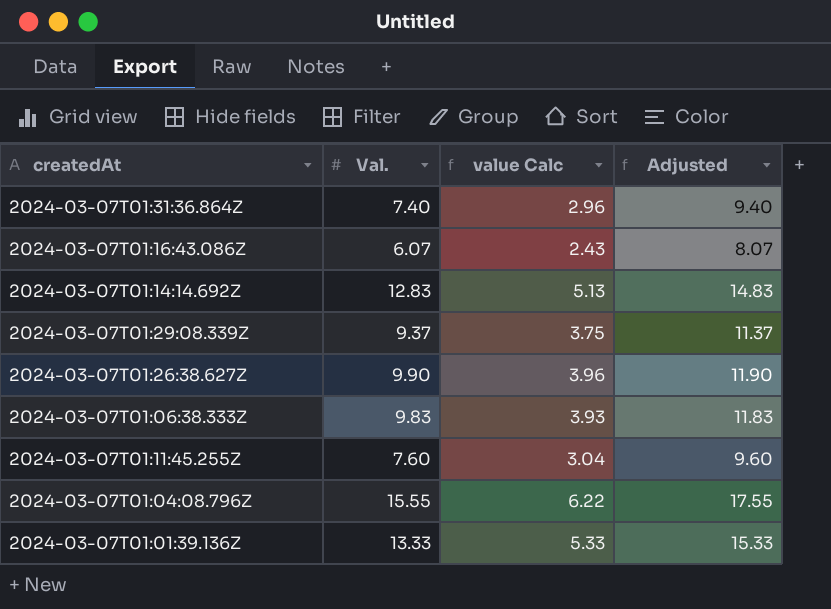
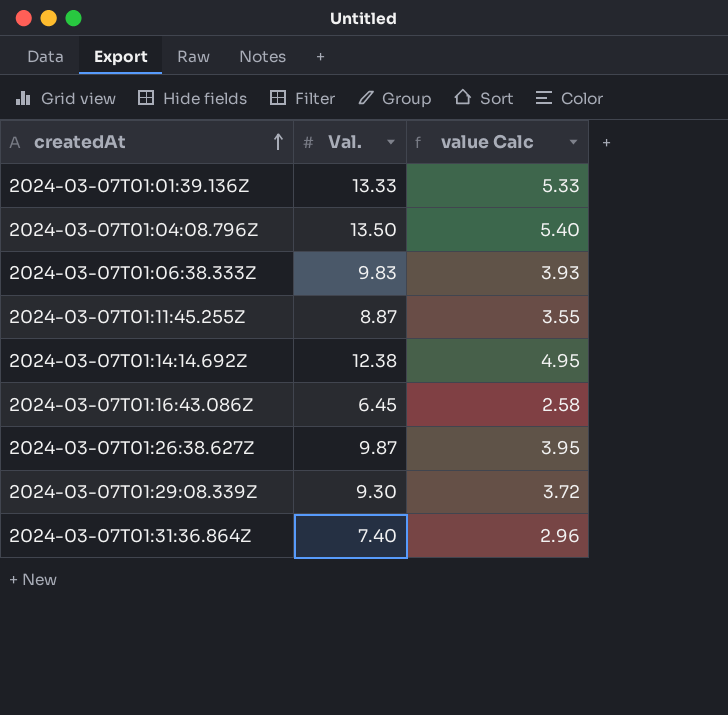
row order: none -> createdAt ascending
column Adjusted | formula: [Val.] + 2 -> none
2024-03-07T01:04:08.796Z | Val.: 15.55 -> 13.50
2024-03-07T01:04:08.796Z | value Calc: 6.22 -> 5.40
2024-03-07T01:11:45.255Z | Val.: 7.60 -> 8.87
2024-03-07T01:11:45.255Z | value Calc: 3.04 -> 3.55
2024-03-07T01:14:14.692Z | Val.: 12.83 -> 12.38
2024-03-07T01:14:14.692Z | value Calc: 5.13 -> 4.95
2024-03-07T01:16:43.086Z | Val.: 6.07 -> 6.45
2024-03-07T01:16:43.086Z | value Calc: 2.43 -> 2.58
2024-03-07T01:26:38.627Z | Val.: 9.90 -> 9.87
2024-03-07T01:26:38.627Z | value Calc: 3.96 -> 3.95
2024-03-07T01:29:08.339Z | Val.: 9.37 -> 9.30
2024-03-07T01:29:08.339Z | value Calc: 3.75 -> 3.72

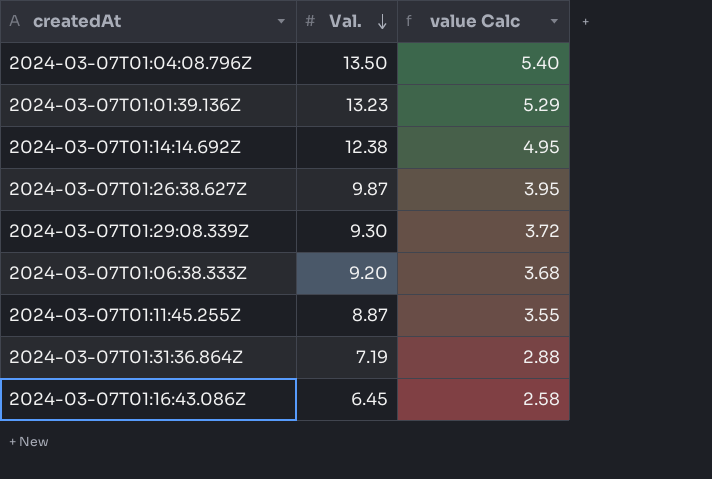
row order: createdAt ascending -> Val. descending
2024-03-07T01:01:39.136Z | Val.: 13.33 -> 13.23
2024-03-07T01:01:39.136Z | value Calc: 5.33 -> 5.29
2024-03-07T01:06:38.333Z | Val.: 9.83 -> 9.20
2024-03-07T01:06:38.333Z | value Calc: 3.93 -> 3.68
2024-03-07T01:31:36.864Z | Val.: 7.40 -> 7.19
2024-03-07T01:31:36.864Z | value Calc: 2.96 -> 2.88

